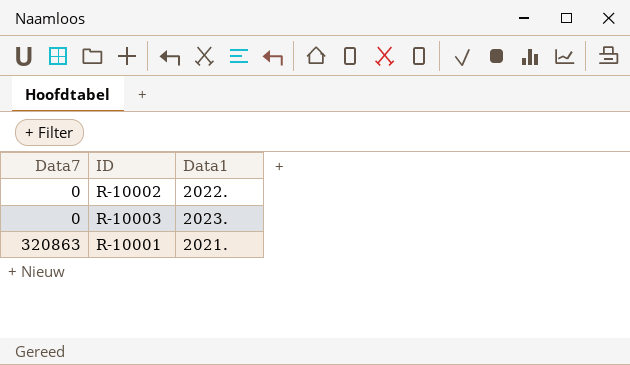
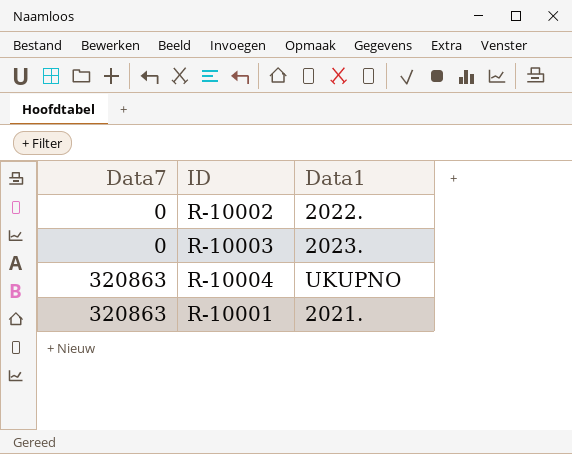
row R-10004: none -> 320863 | UKUPNO

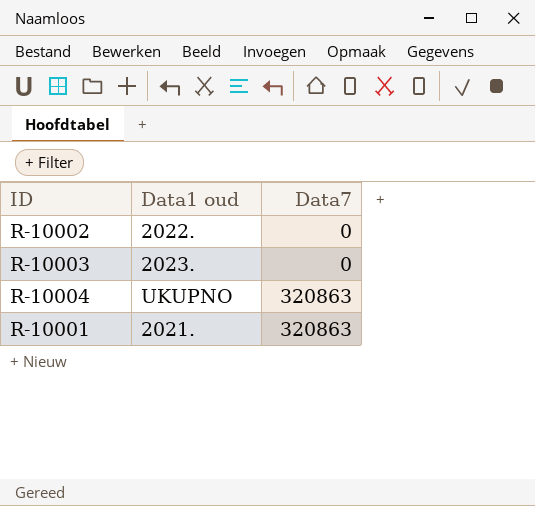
column name: Data1 -> Data1 oud
column Data7 | position: 1 -> 3

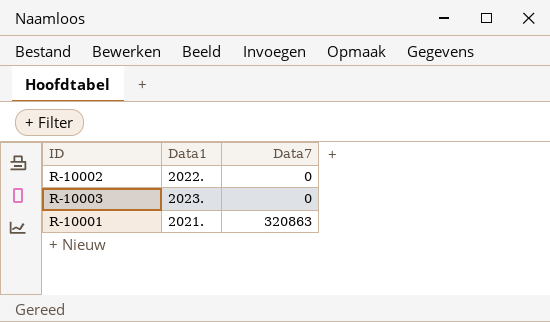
column name: Data1 oud -> Data1
row R-10004: UKUPNO | 320863 -> none

